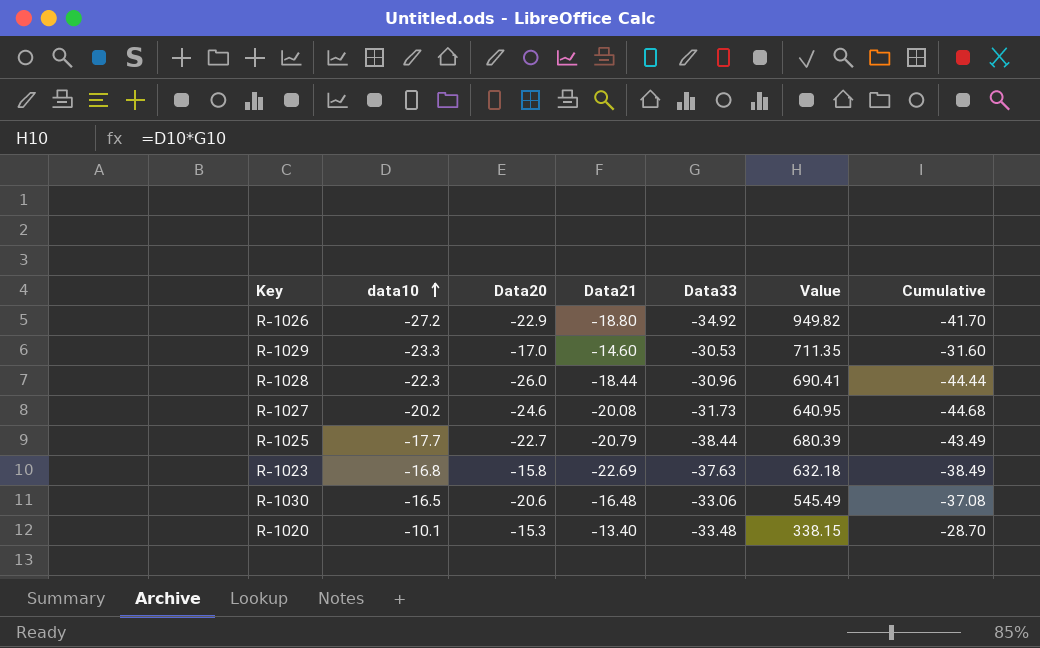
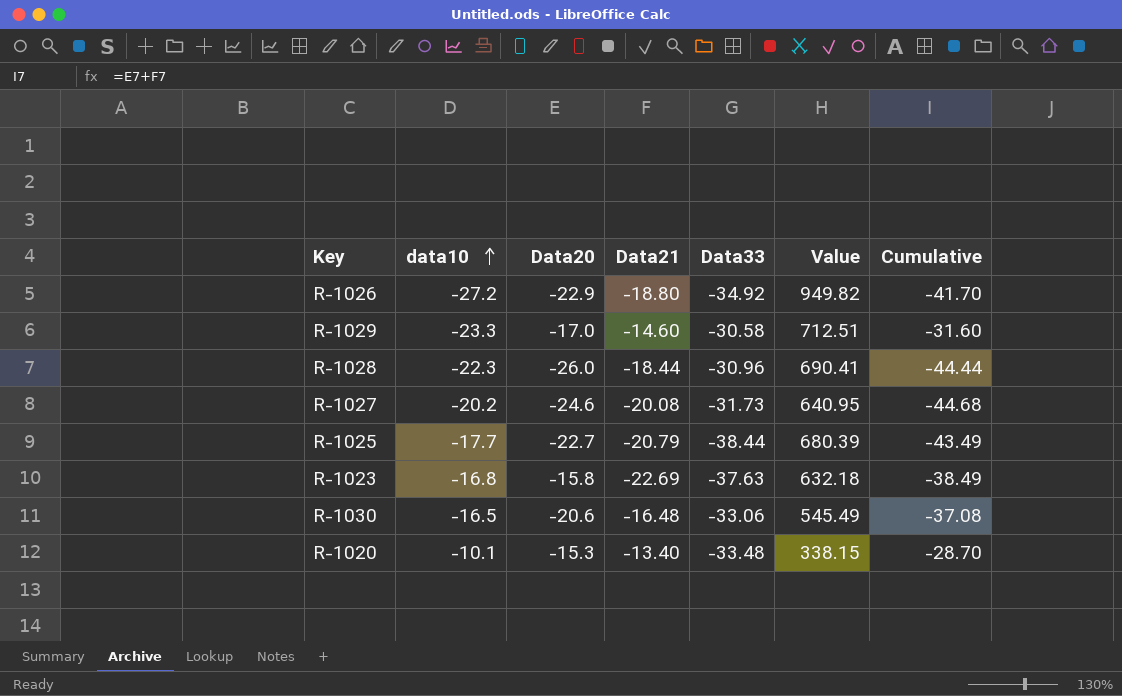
R-1029 | Data33: -30.53 -> -30.58
R-1029 | Value: 711.35 -> 712.51

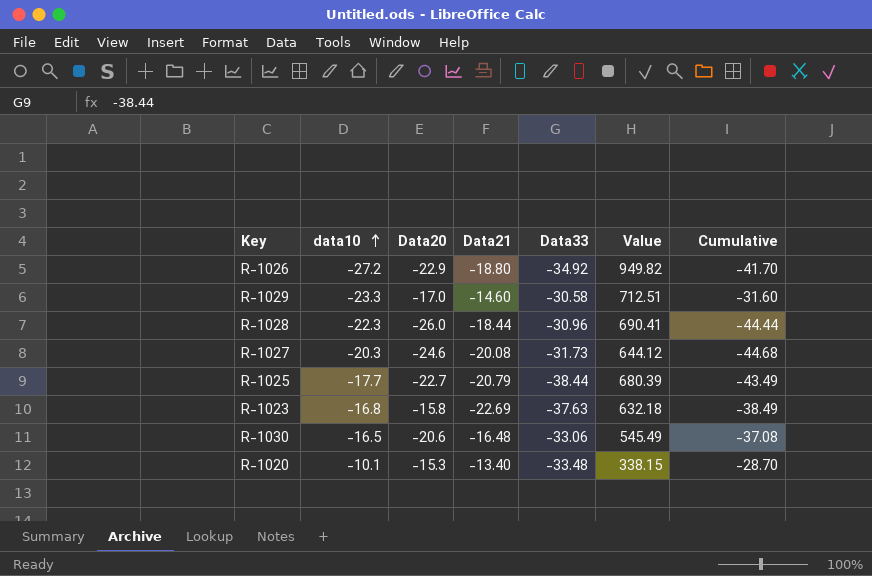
R-1027 | data10: -20.2 -> -20.3
R-1027 | Value: 640.95 -> 644.12

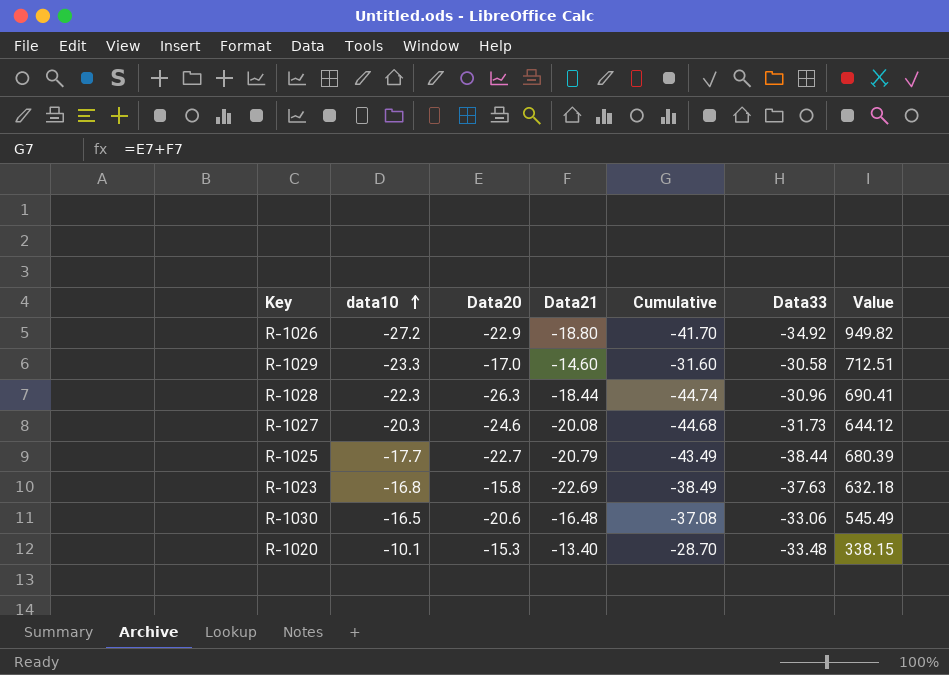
column Cumulative | position: 7 -> 5
R-1028 | Data20: -26.0 -> -26.3
R-1028 | Cumulative: -44.44 -> -44.74

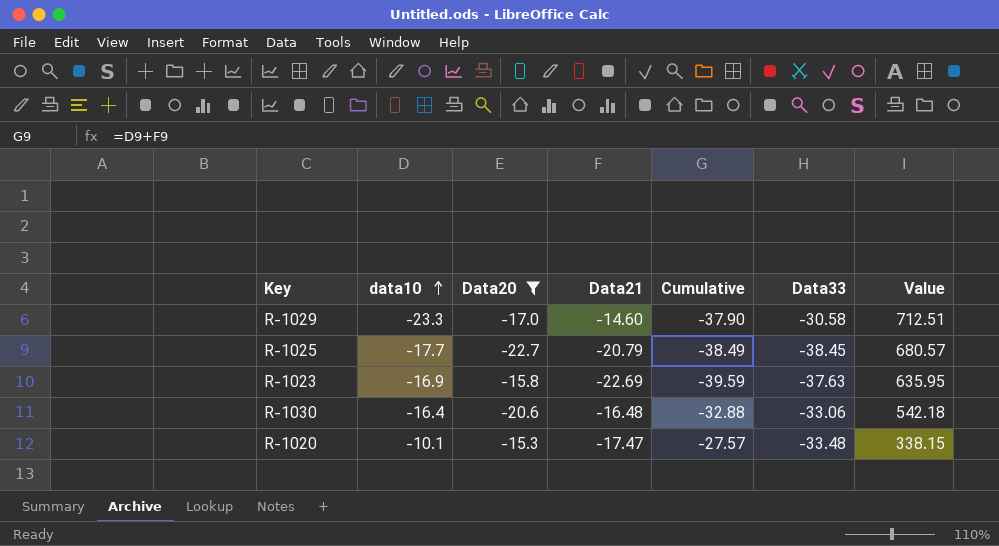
filter: none -> Data20 >= -22.7
column Cumulative | formula: [Data20] + [Data21] -> [data10] + [Data21]
R-1025 | Data33: -38.44 -> -38.45
R-1025 | Value: 680.39 -> 680.57
R-1023 | data10: -16.8 -> -16.9
R-1023 | Value: 632.18 -> 635.95
R-1030 | data10: -16.5 -> -16.4
R-1030 | Value: 545.49 -> 542.18
R-1020 | Data21: -13.40 -> -17.47

